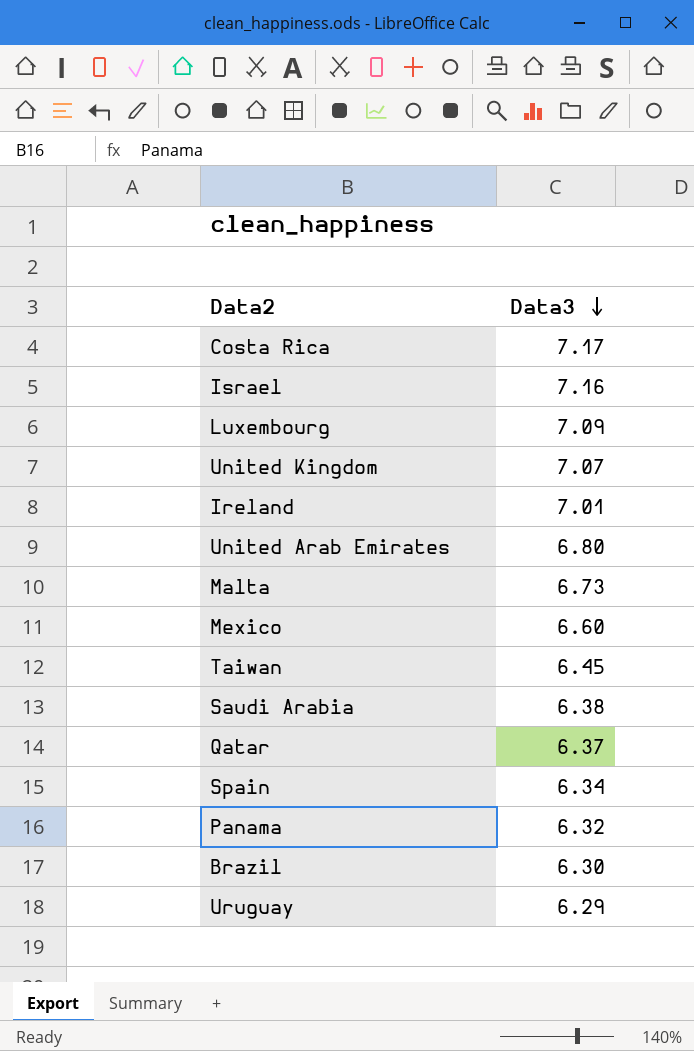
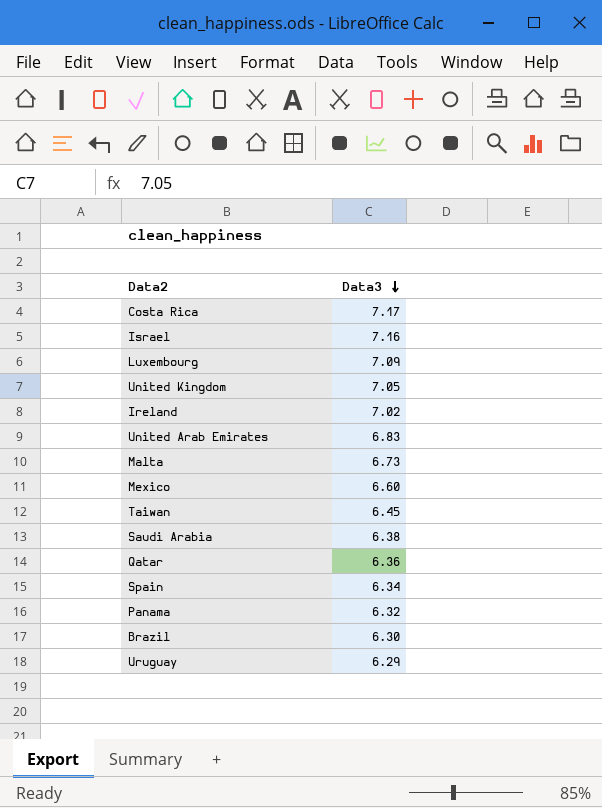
United Kingdom | Data3: 7.07 -> 7.05
Ireland | Data3: 7.01 -> 7.02
United Arab Emirates | Data3: 6.80 -> 6.83
Qatar | Data3: 6.37 -> 6.36

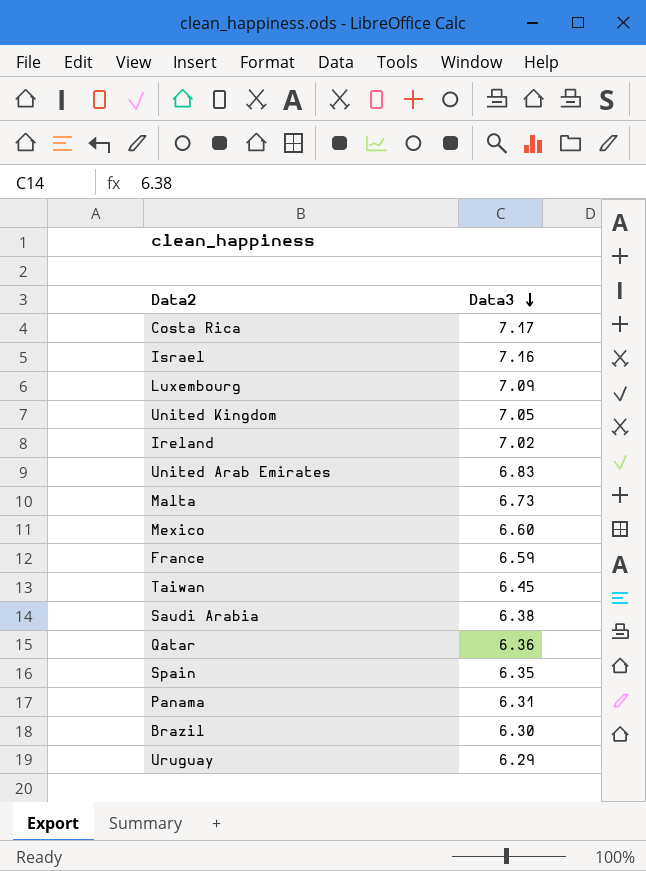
row France: none -> 6.59
Spain | Data3: 6.34 -> 6.35
Panama | Data3: 6.32 -> 6.31

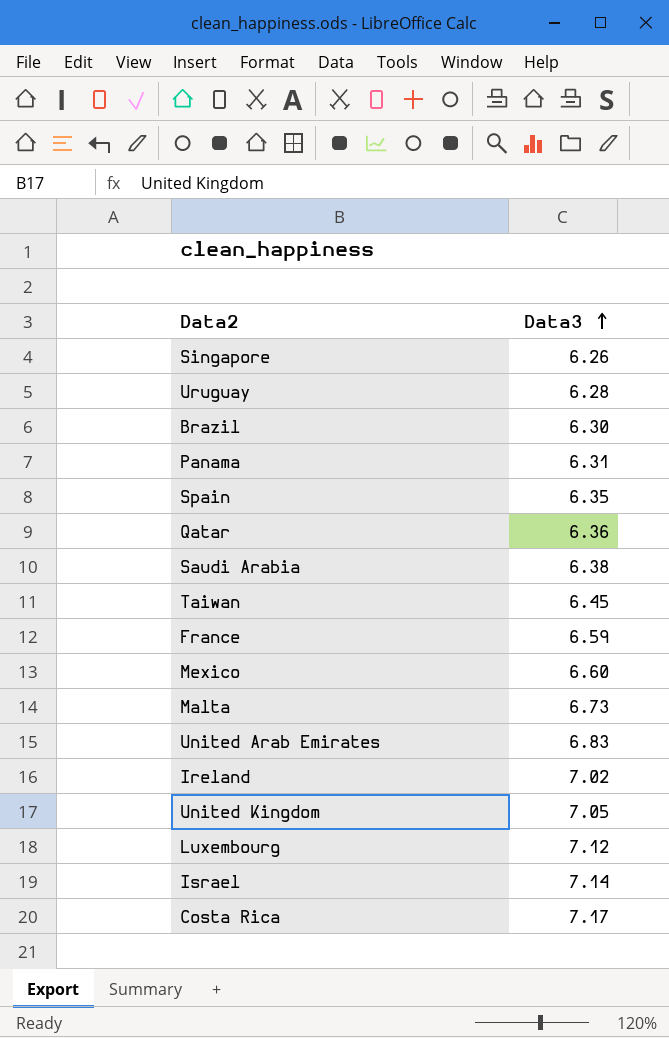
row order: Data3 descending -> Data3 ascending
row Singapore: none -> 6.26
Uruguay | Data3: 6.29 -> 6.28
Luxembourg | Data3: 7.09 -> 7.12
Israel | Data3: 7.16 -> 7.14

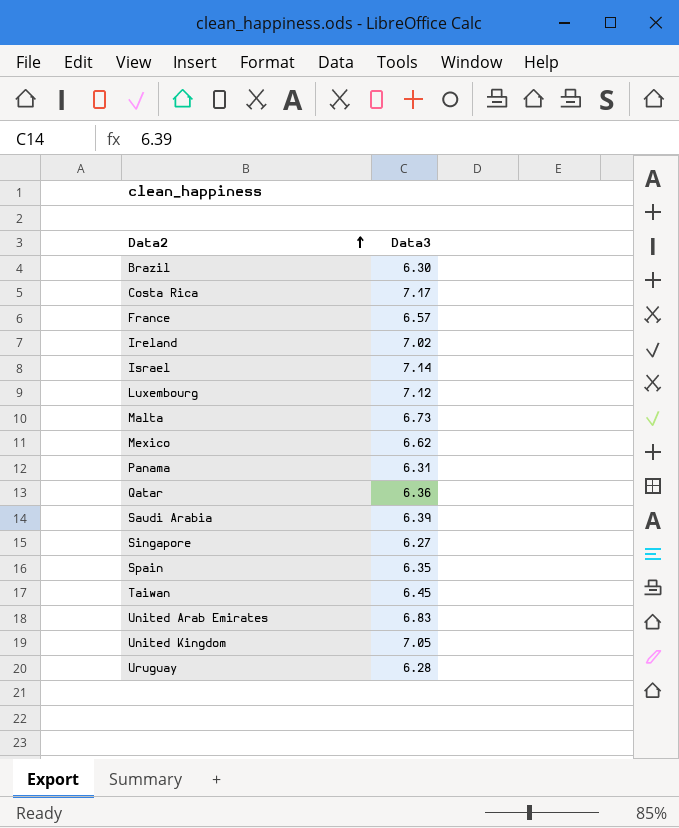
row order: Data3 ascending -> Data2 ascending
France | Data3: 6.59 -> 6.57
Mexico | Data3: 6.60 -> 6.62
Saudi Arabia | Data3: 6.38 -> 6.39
Singapore | Data3: 6.26 -> 6.27

